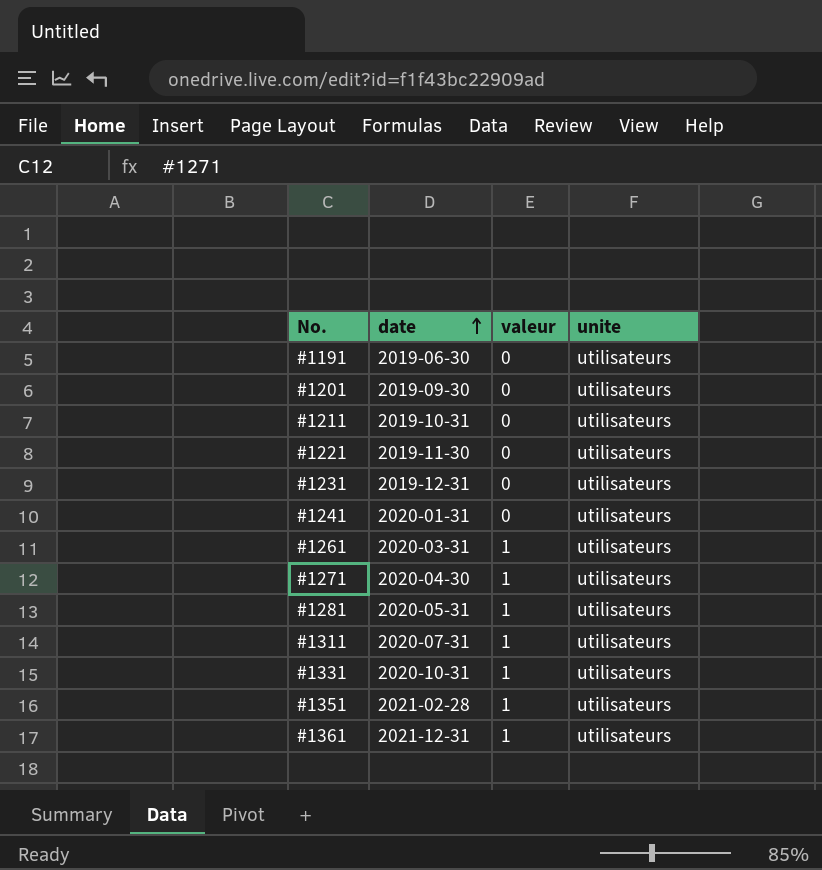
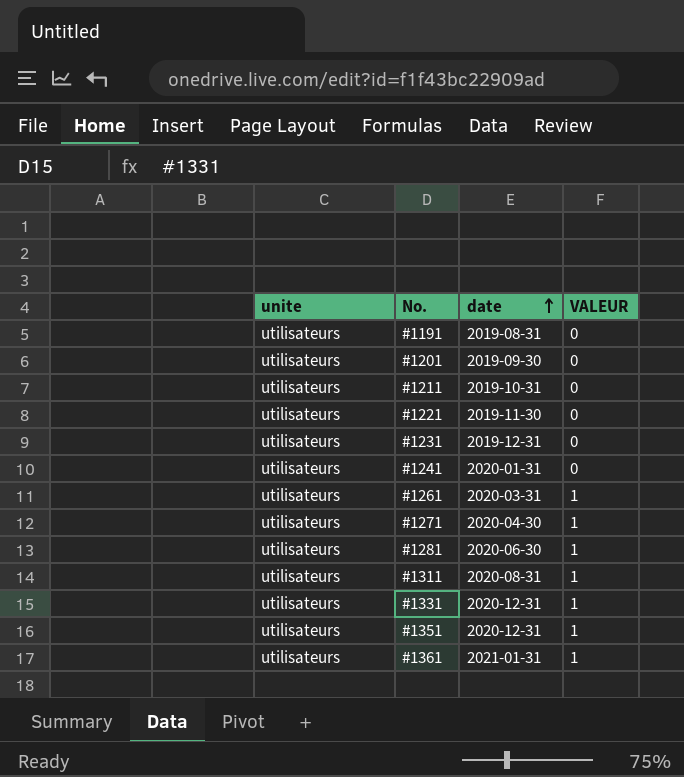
column unite | position: 4 -> 1
column name: valeur -> VALEUR
#1191 | date: 2019-06-30 -> 2019-08-31
#1281 | date: 2020-05-31 -> 2020-06-30
#1311 | date: 2020-07-31 -> 2020-08-31
#1331 | date: 2020-10-31 -> 2020-12-31
#1351 | date: 2021-02-28 -> 2020-12-31
#1361 | date: 2021-12-31 -> 2021-01-31

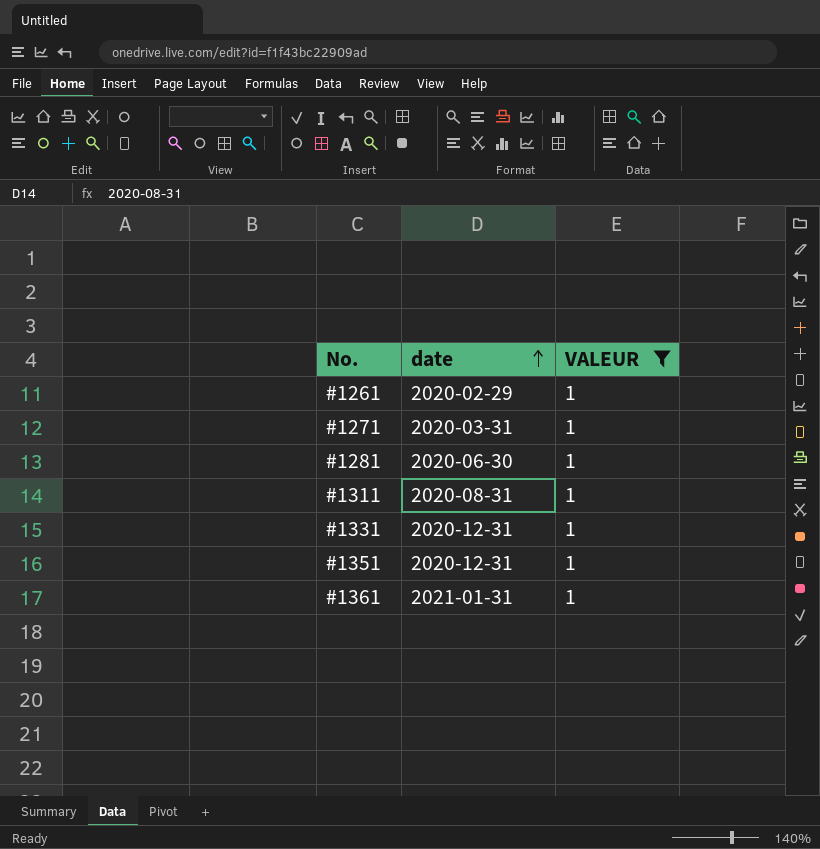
filter: none -> VALEUR = 1
column unite | position: 1 -> none
#1261 | date: 2020-03-31 -> 2020-02-29
#1271 | date: 2020-04-30 -> 2020-03-31

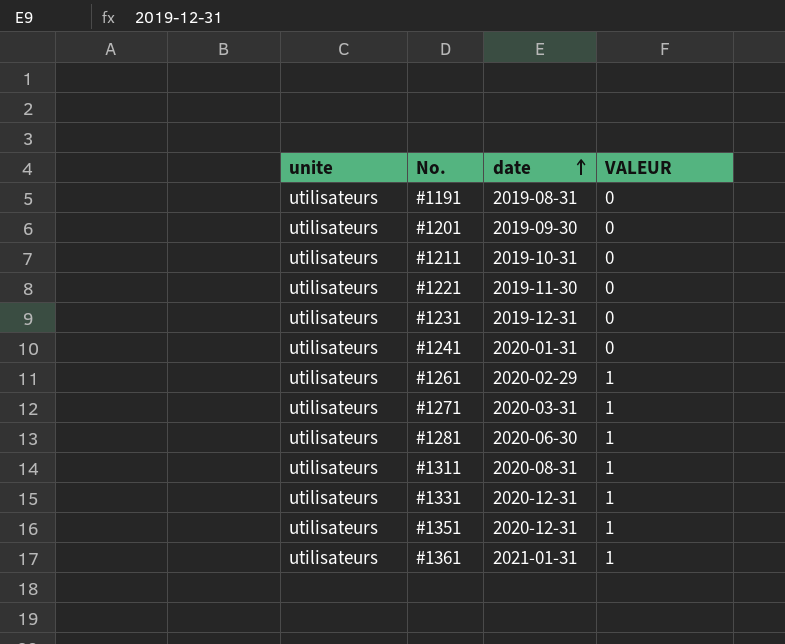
filter: VALEUR = 1 -> none
column unite | position: none -> 1

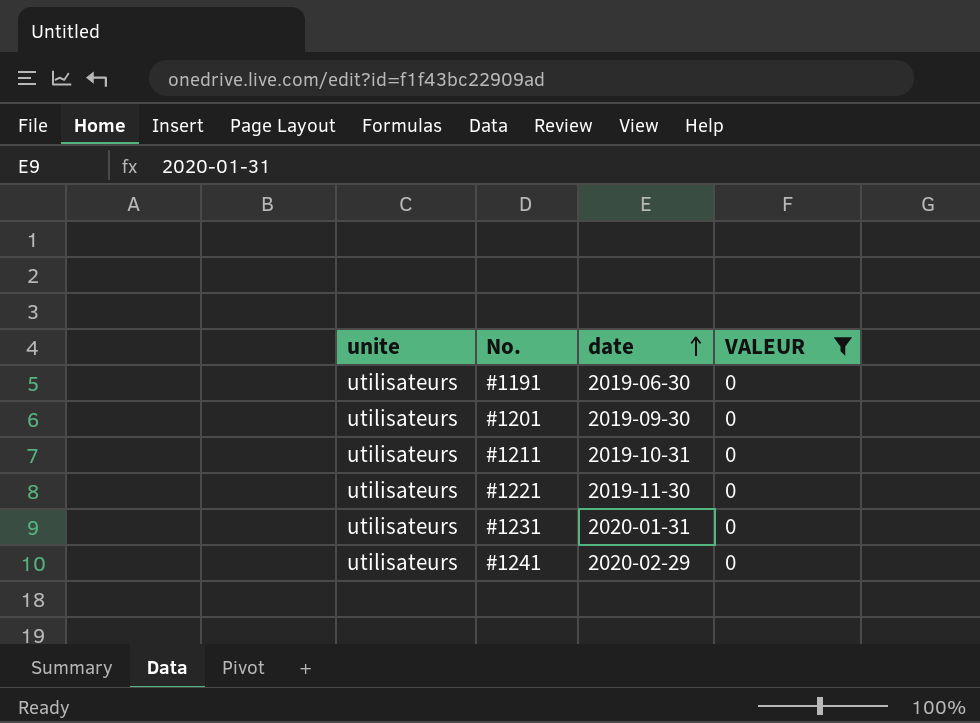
filter: none -> VALEUR = 0
#1191 | date: 2019-08-31 -> 2019-06-30
#1231 | date: 2019-12-31 -> 2020-01-31
#1241 | date: 2020-01-31 -> 2020-02-29

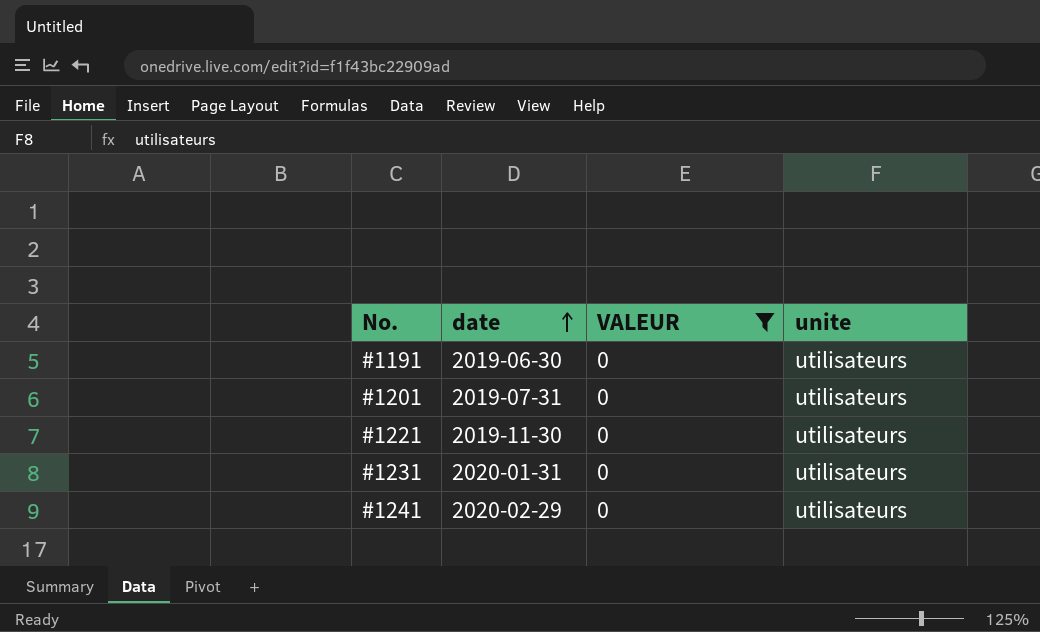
column unite | position: 1 -> 4
row #1211: utilisateurs | 2019-10-31 | 0 -> none
#1201 | date: 2019-09-30 -> 2019-07-31

